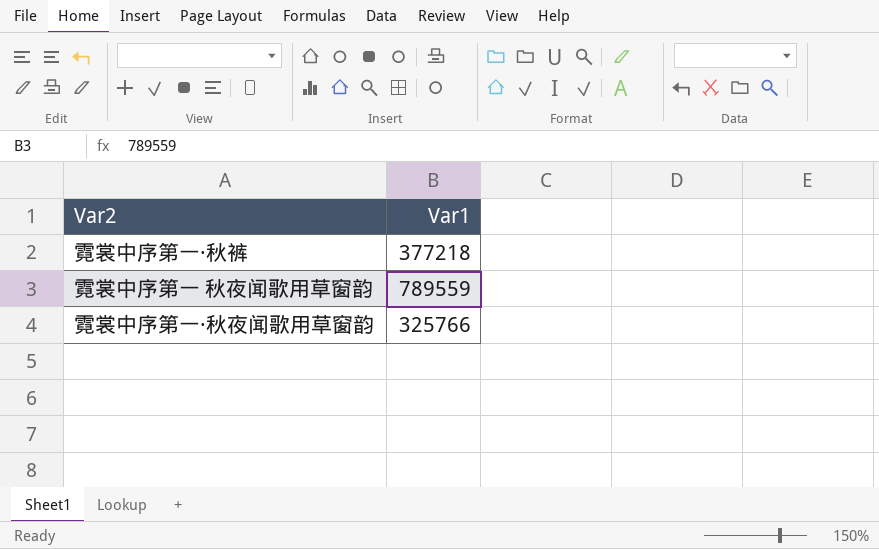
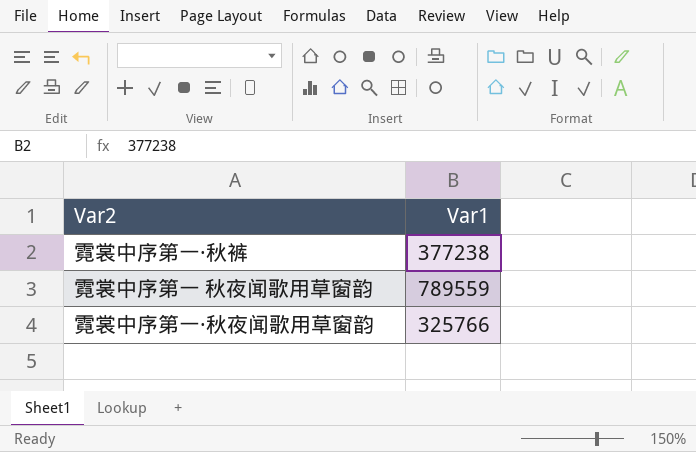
霓裳中序第一·秋裤 | Var1: 377218 -> 377238

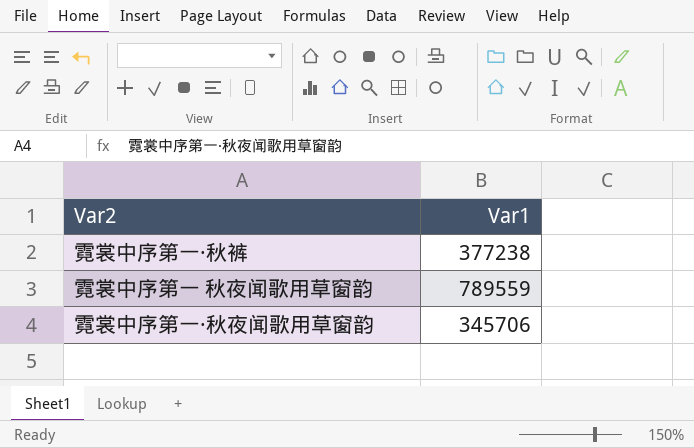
霓裳中序第一·秋夜闻歌用草窗韵 | Var1: 325766 -> 345706

